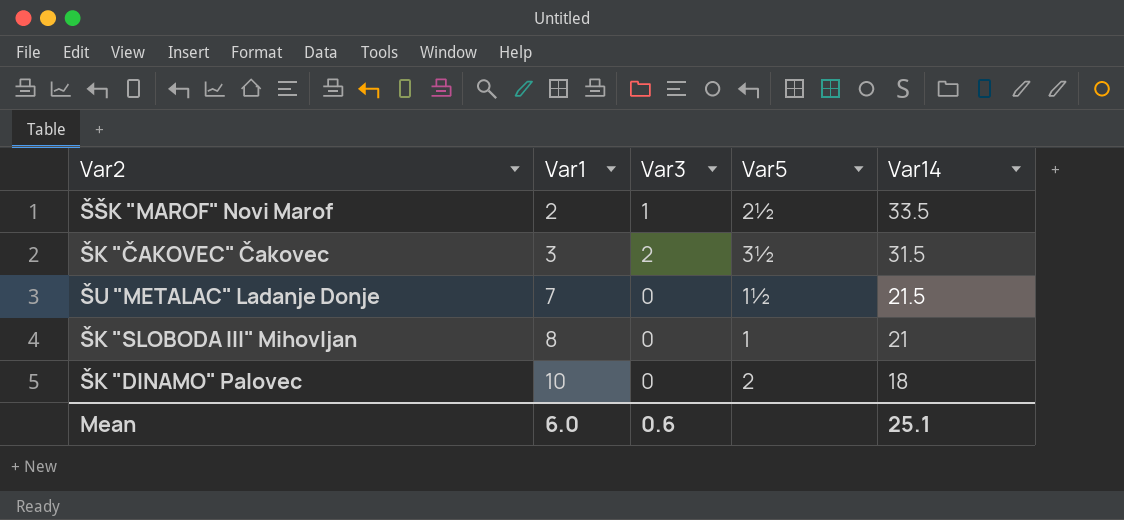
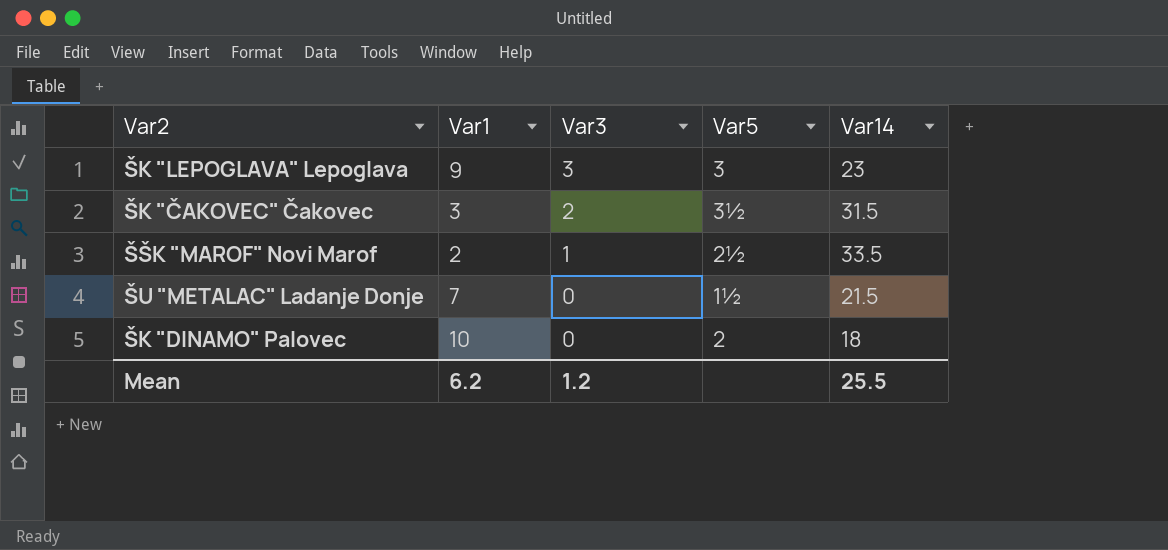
row order: Var1 ascending -> Var3 descending
row ŠK "SLOBODA III" Mihovljan: 8 | 0 | 1 | 21 -> none
row ŠK "LEPOGLAVA" Lepoglava: none -> 9 | 3 | 3 | 23
Mean | Var1: 6.0 -> 6.2
Mean | Var3: 0.6 -> 1.2
Mean | Var14: 25.1 -> 25.5

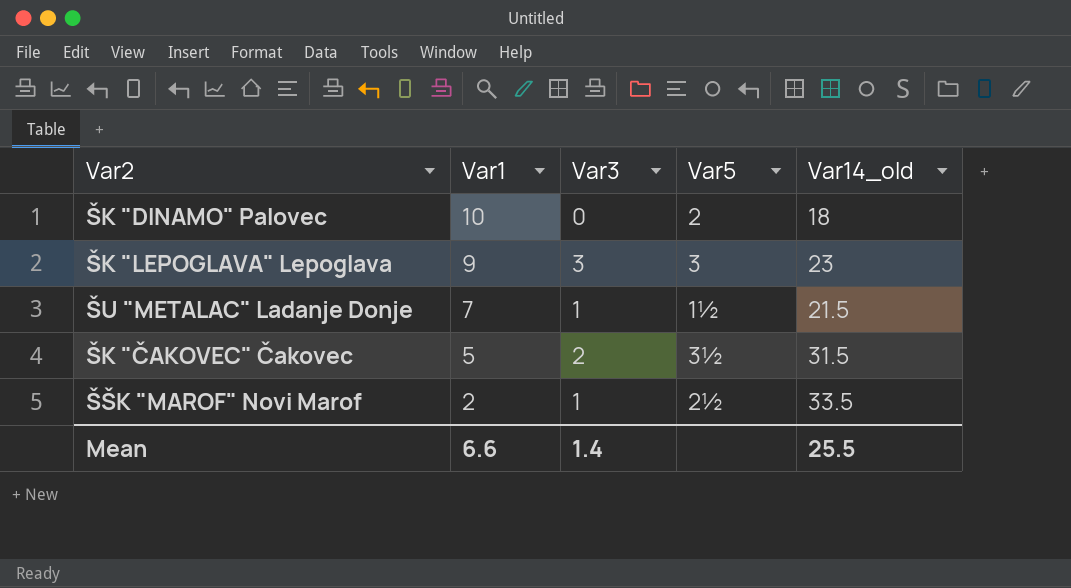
row order: Var3 descending -> Var1 descending
column name: Var14 -> Var14_old
ŠU "METALAC" Ladanje Donje | Var3: 0 -> 1
ŠK "ČAKOVEC" Čakovec | Var1: 3 -> 5
Mean | Var1: 6.2 -> 6.6
Mean | Var3: 1.2 -> 1.4

